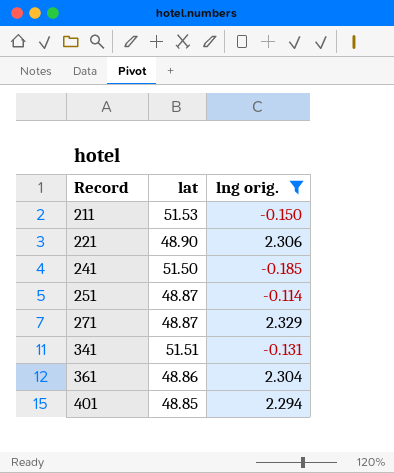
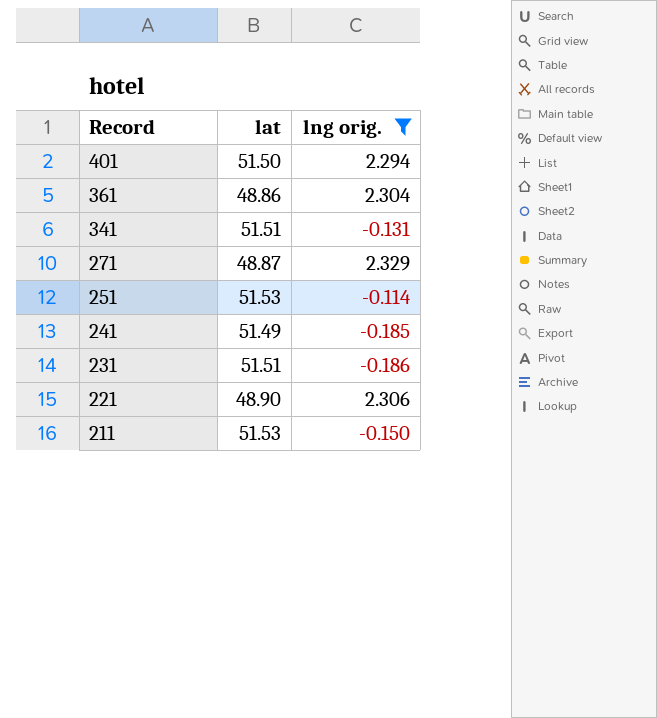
row order: Record ascending -> Record descending
401 | lat: 48.85 -> 51.50
251 | lat: 48.87 -> 51.53
241 | lat: 51.50 -> 51.49
row 231: none -> 51.51 | -0.186

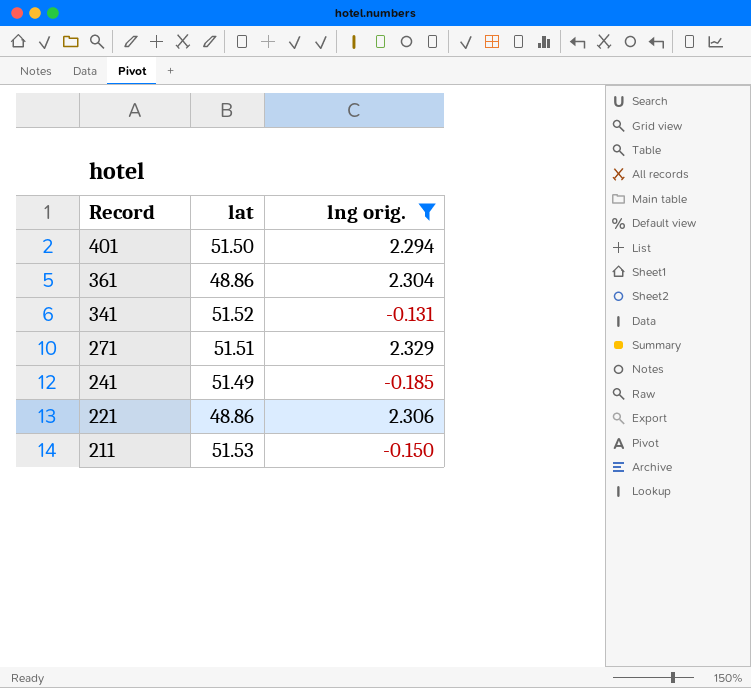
row 251: 51.53 | -0.114 -> none
row 231: 51.51 | -0.186 -> none
341 | lat: 51.51 -> 51.52
271 | lat: 48.87 -> 51.51
221 | lat: 48.90 -> 48.86

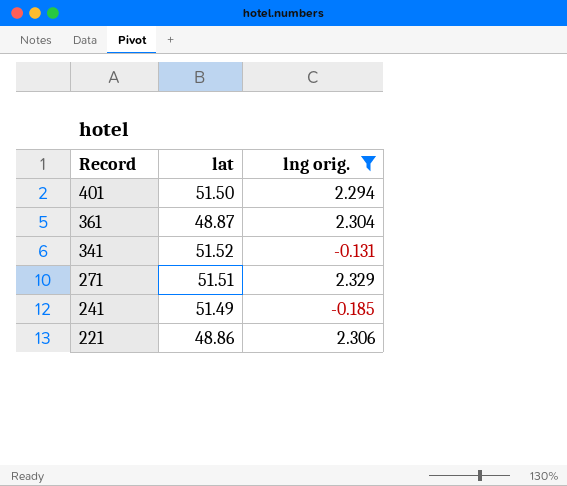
row 211: 51.53 | -0.150 -> none
361 | lat: 48.86 -> 48.87

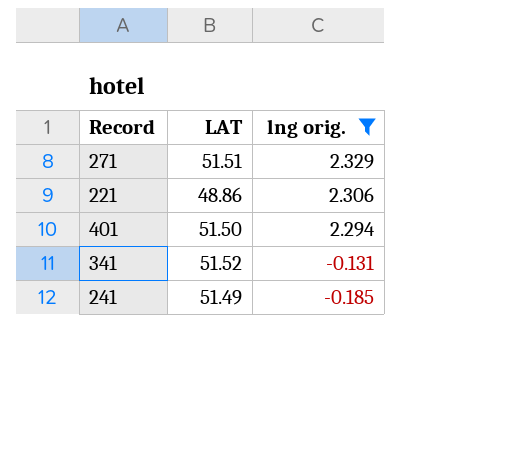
row order: Record descending -> lng orig. descending
column name: lat -> LAT
row 361: 48.87 | 2.304 -> none

